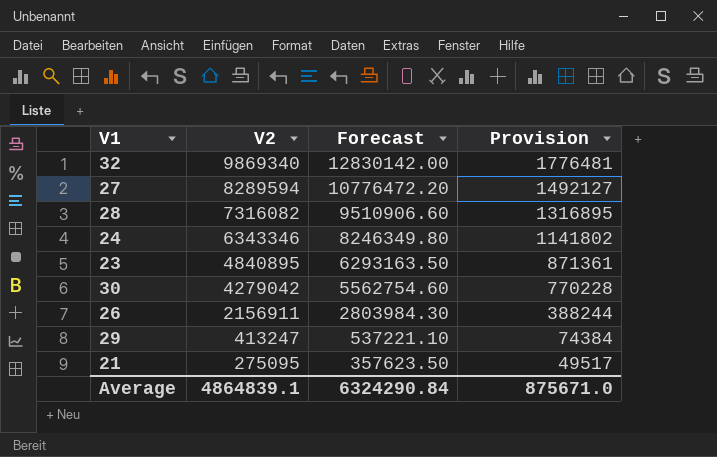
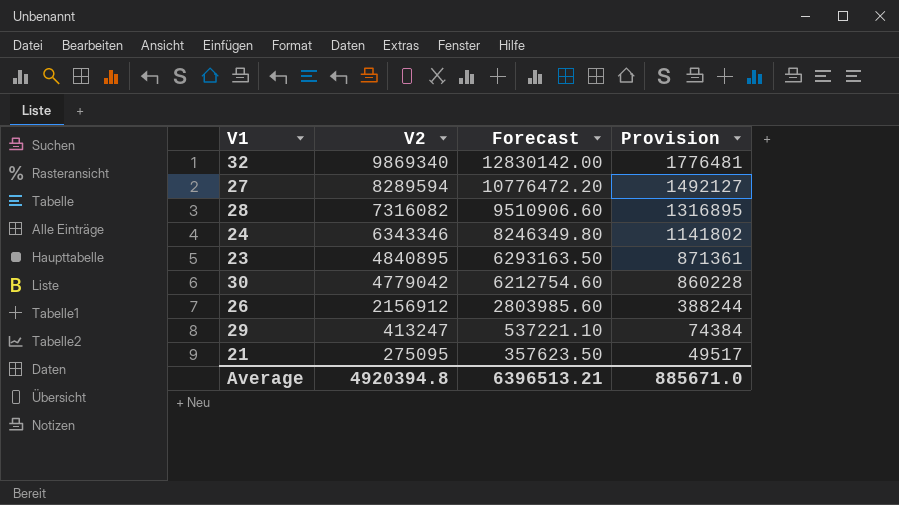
30 | V2: 4279042 -> 4779042
30 | Forecast: 5562754.60 -> 6212754.60
30 | Provision: 770228 -> 860228
26 | V2: 2156911 -> 2156912
26 | Forecast: 2803984.30 -> 2803985.60
Average | V2: 4864839.1 -> 4920394.8
Average | Forecast: 6324290.84 -> 6396513.21
Average | Provision: 875671.0 -> 885671.0

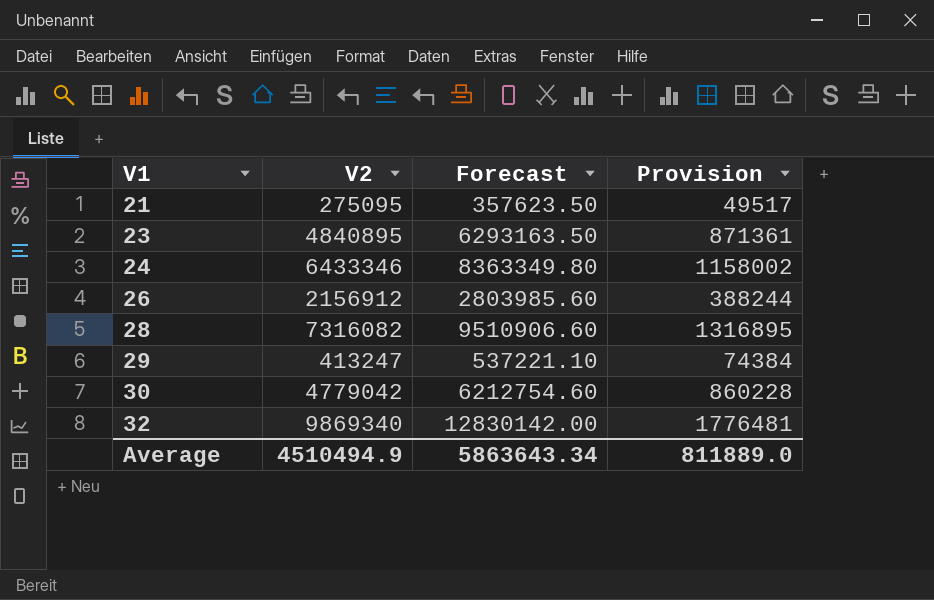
row order: V2 descending -> V1 ascending
row 27: 8289594 | 10776472.20 | 1492127 -> none
24 | V2: 6343346 -> 6433346
24 | Forecast: 8246349.80 -> 8363349.80
24 | Provision: 1141802 -> 1158002
Average | V2: 4920394.8 -> 4510494.9
Average | Forecast: 6396513.21 -> 5863643.34
Average | Provision: 885671.0 -> 811889.0

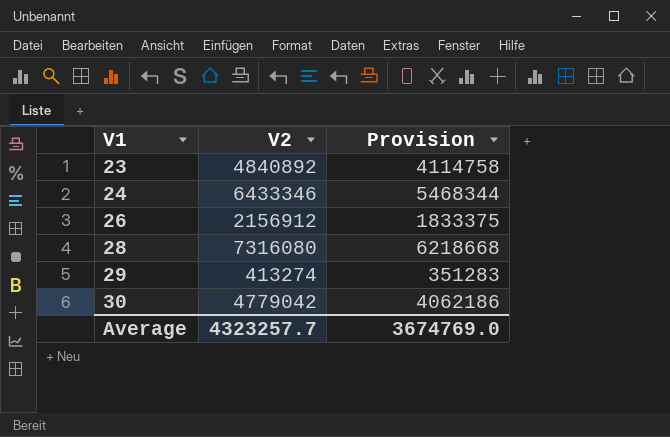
column Forecast | formula: [V2] * 1.3 -> none
column Provision | formula: [V2] * 0.18 -> [V2] * 0.85
row 21: 275095 | 357623.50 | 49517 -> none
row 32: 9869340 | 12830142.00 | 1776481 -> none
23 | V2: 4840895 -> 4840892
28 | V2: 7316082 -> 7316080
29 | V2: 413247 -> 413274
Average | V2: 4510494.9 -> 4323257.7
Average | Provision: 811889.0 -> 3674769.0

